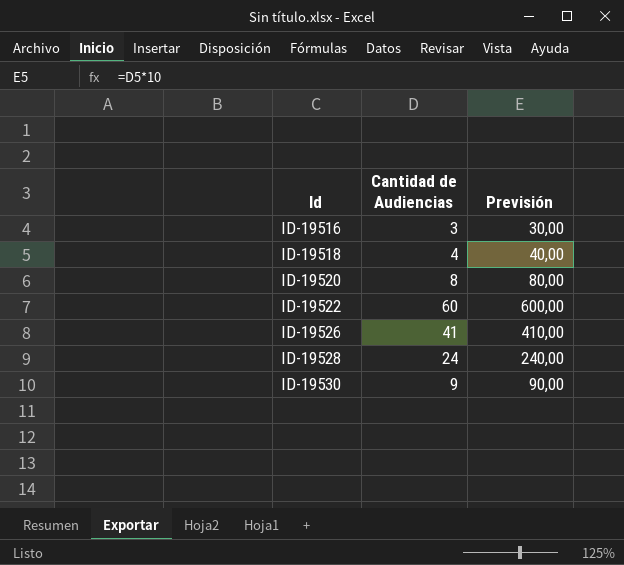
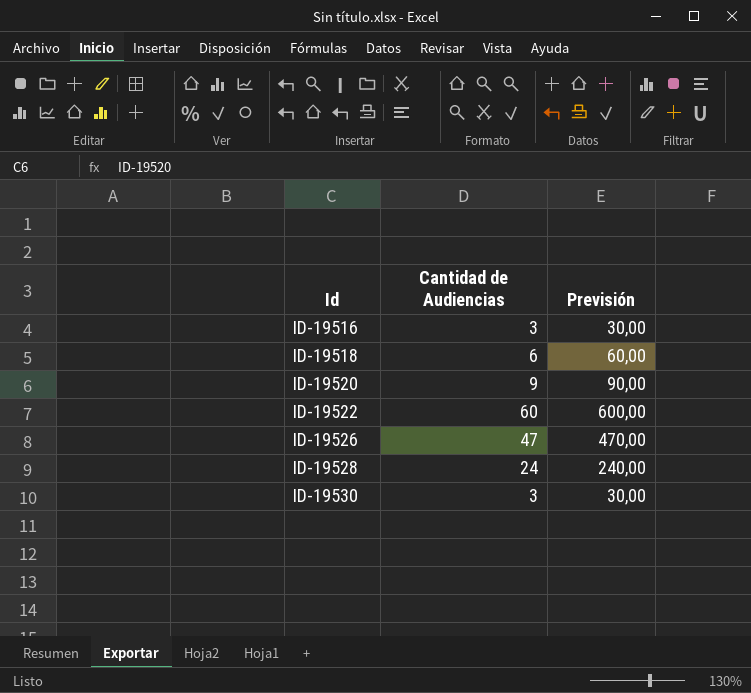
ID-19518 | Cantidad de Audiencias: 4 -> 6
ID-19518 | Previsión: 40,00 -> 60,00
ID-19520 | Cantidad de Audiencias: 8 -> 9
ID-19520 | Previsión: 80,00 -> 90,00
ID-19526 | Cantidad de Audiencias: 41 -> 47
ID-19526 | Previsión: 410,00 -> 470,00
ID-19530 | Cantidad de Audiencias: 9 -> 3
ID-19530 | Previsión: 90,00 -> 30,00

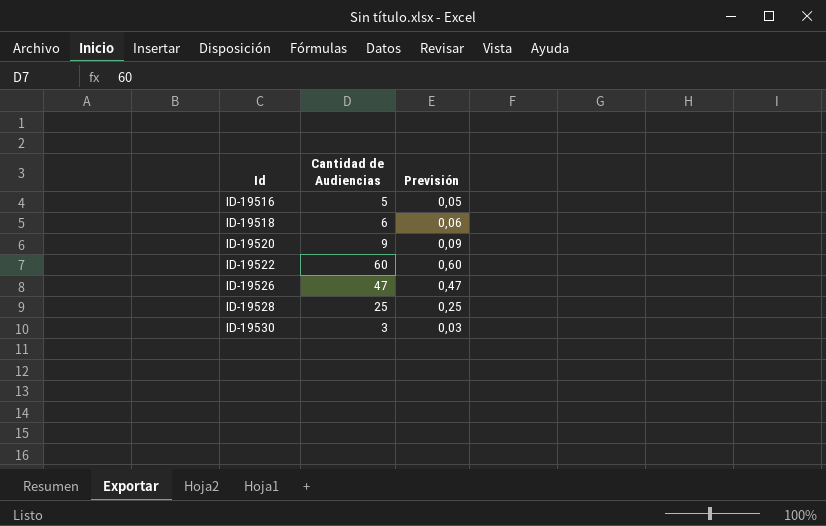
column Previsión | formula: [Cantidad de Audiencias] * 10 -> [Cantidad de Audiencias] * 0,01
ID-19516 | Cantidad de Audiencias: 3 -> 5
ID-19528 | Cantidad de Audiencias: 24 -> 25

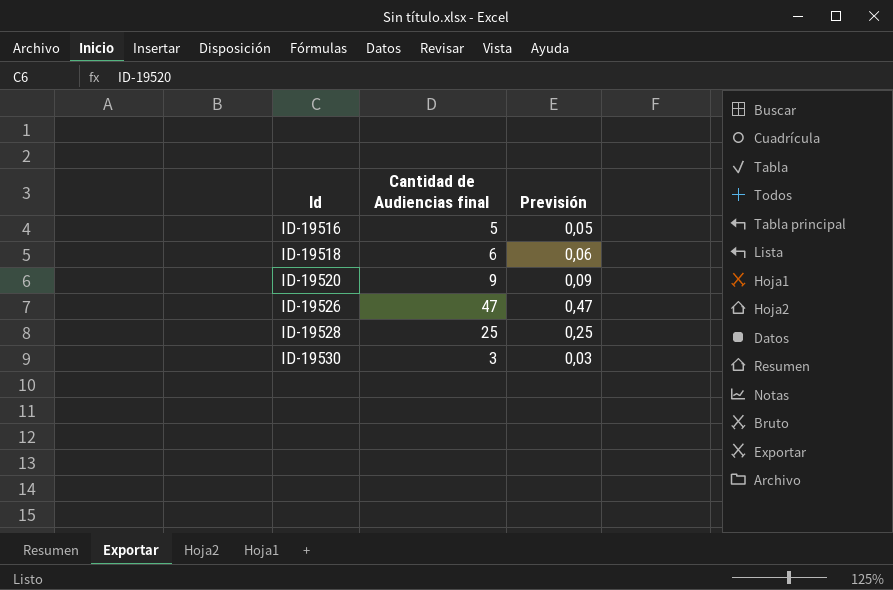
column name: Cantidad de Audiencias -> Cantidad de Audiencias final
row ID-19522: 60 | 0,60 -> none

